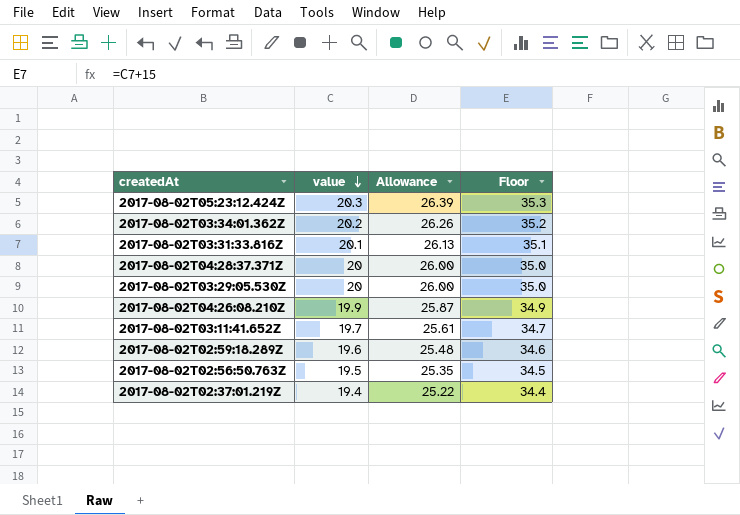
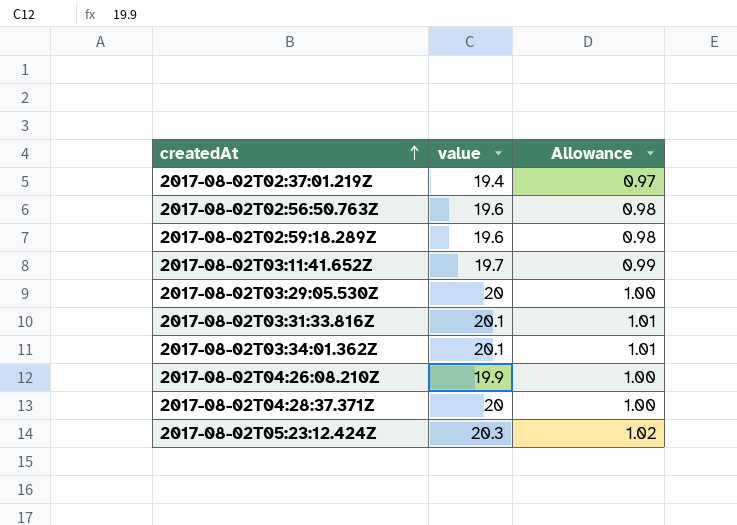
row order: value descending -> createdAt ascending
column Floor | formula: [value] + 15 -> none
column Allowance | formula: [value] * 1.3 -> [value] * 0.05
2017-08-02T02:56:50.763Z | value: 19.5 -> 19.6
2017-08-02T03:34:01.362Z | value: 20.2 -> 20.1

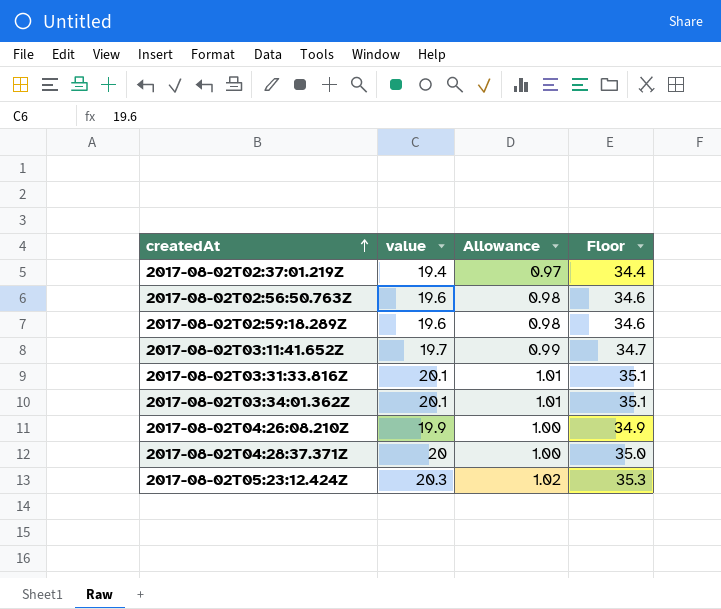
column Floor | formula: none -> [value] + 15
row 2017-08-02T03:29:05.530Z: 20 | 1.00 -> none

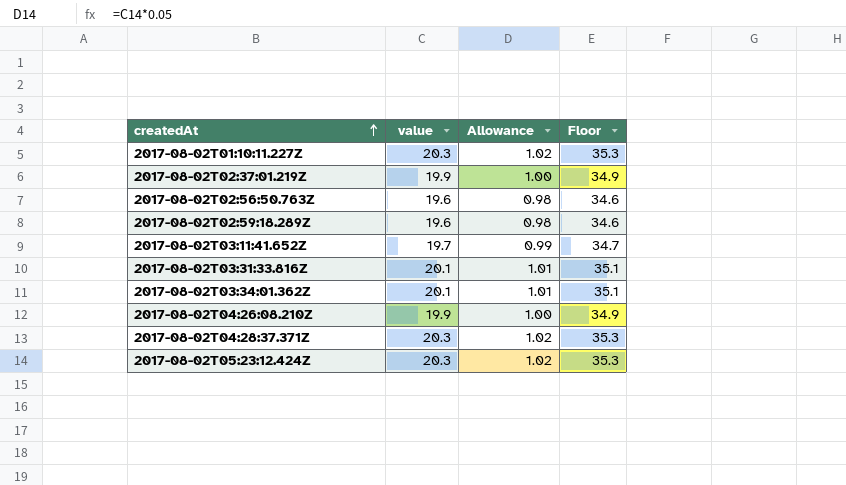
row 2017-08-02T01:10:11.227Z: none -> 20.3 | 1.02 | 35.3
2017-08-02T02:37:01.219Z | value: 19.4 -> 19.9
2017-08-02T02:37:01.219Z | Allowance: 0.97 -> 1.00
2017-08-02T02:37:01.219Z | Floor: 34.4 -> 34.9
2017-08-02T04:28:37.371Z | value: 20 -> 20.3
2017-08-02T04:28:37.371Z | Allowance: 1.00 -> 1.02
2017-08-02T04:28:37.371Z | Floor: 35.0 -> 35.3

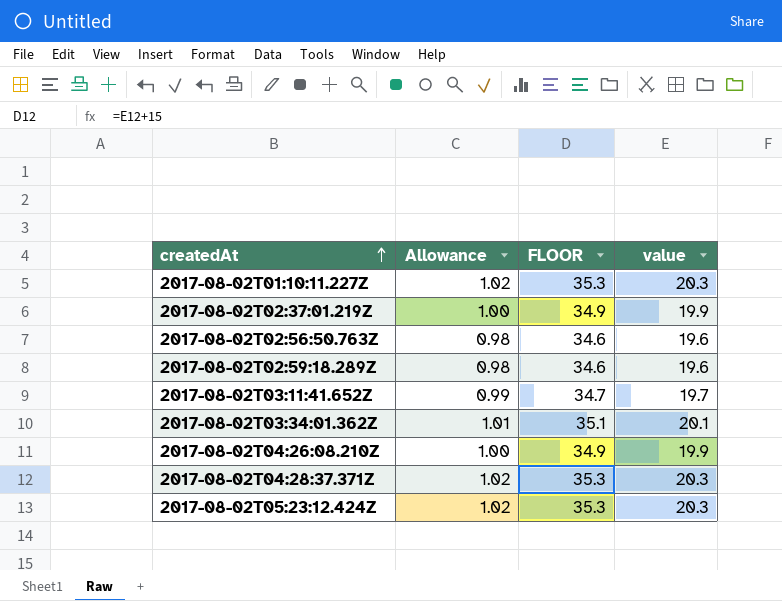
column name: Floor -> FLOOR
column value | position: 2 -> 4
row 2017-08-02T03:31:33.816Z: 20.1 | 1.01 | 35.1 -> none

